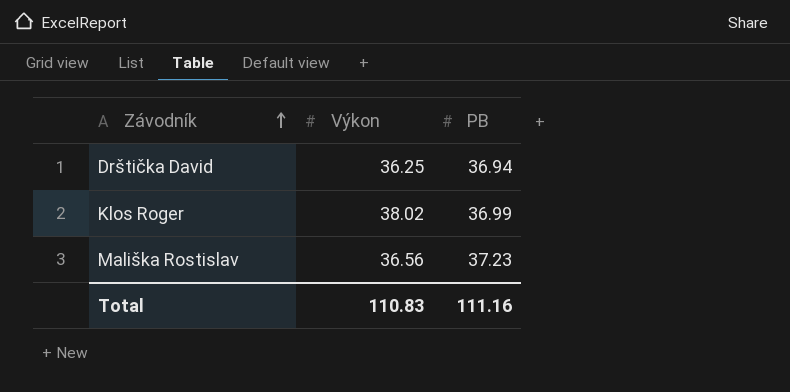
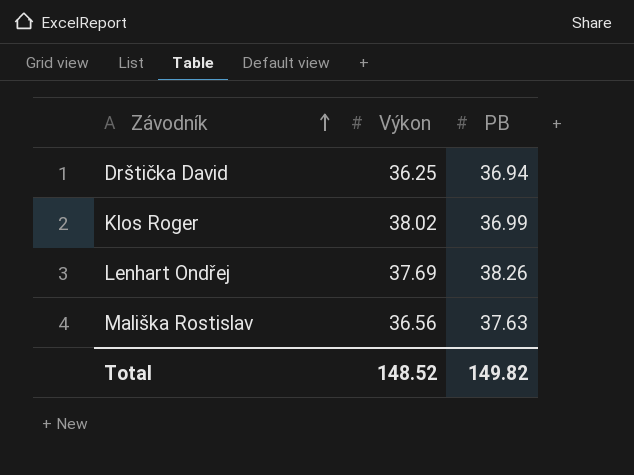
row Lenhart Ondřej: none -> 37.69 | 38.26
Mališka Rostislav | PB: 37.23 -> 37.63
Total | Výkon: 110.83 -> 148.52
Total | PB: 111.16 -> 149.82

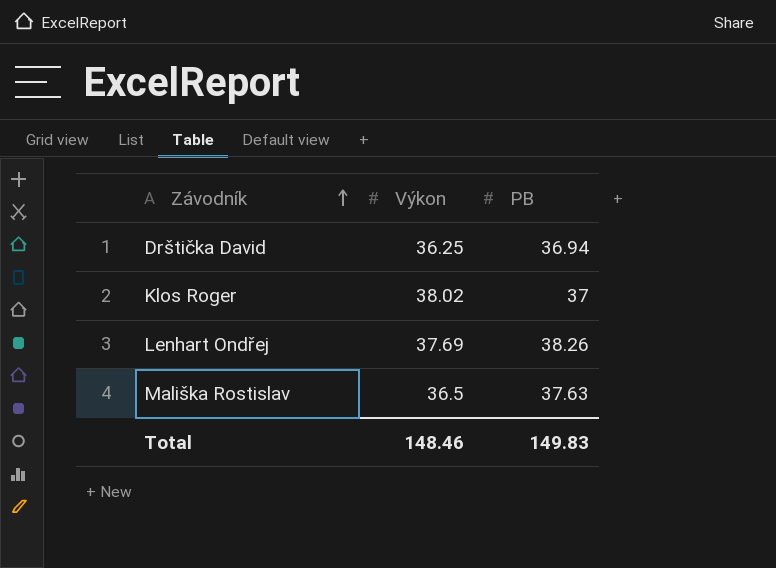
Klos Roger | PB: 36.99 -> 37
Mališka Rostislav | Výkon: 36.56 -> 36.5
Total | Výkon: 148.52 -> 148.46
Total | PB: 149.82 -> 149.83

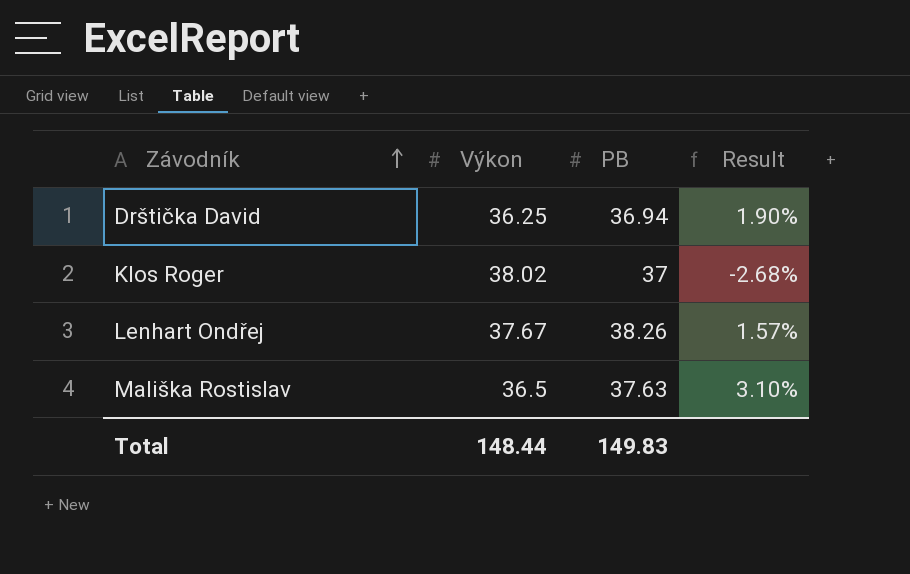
column Result | formula: none -> ([PB] - [Výkon]) / [Výkon]
Lenhart Ondřej | Výkon: 37.69 -> 37.67
Total | Výkon: 148.46 -> 148.44

